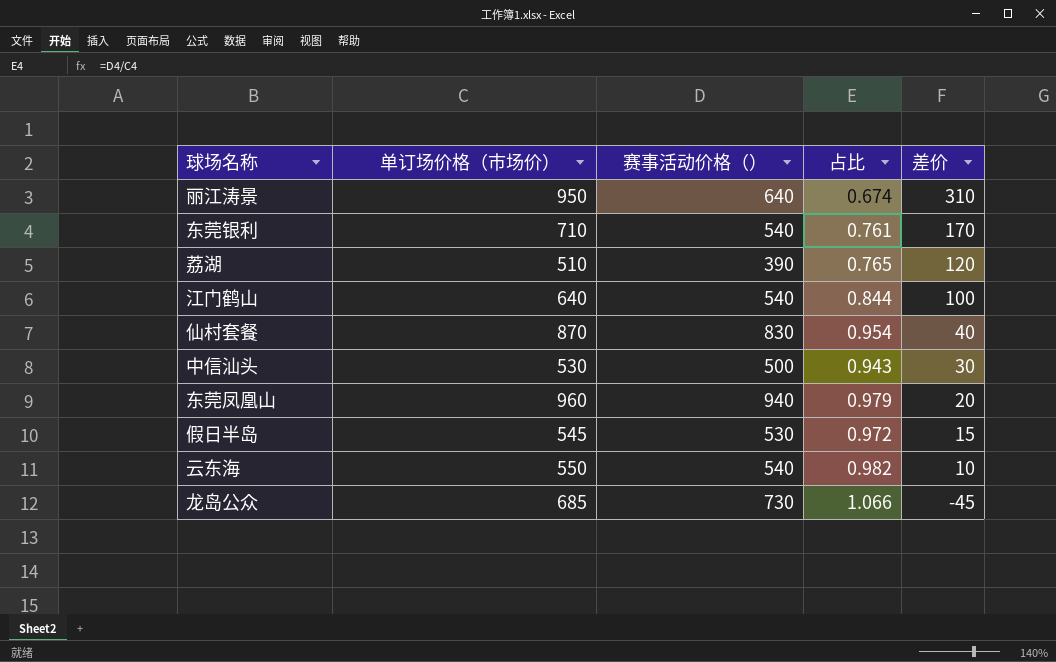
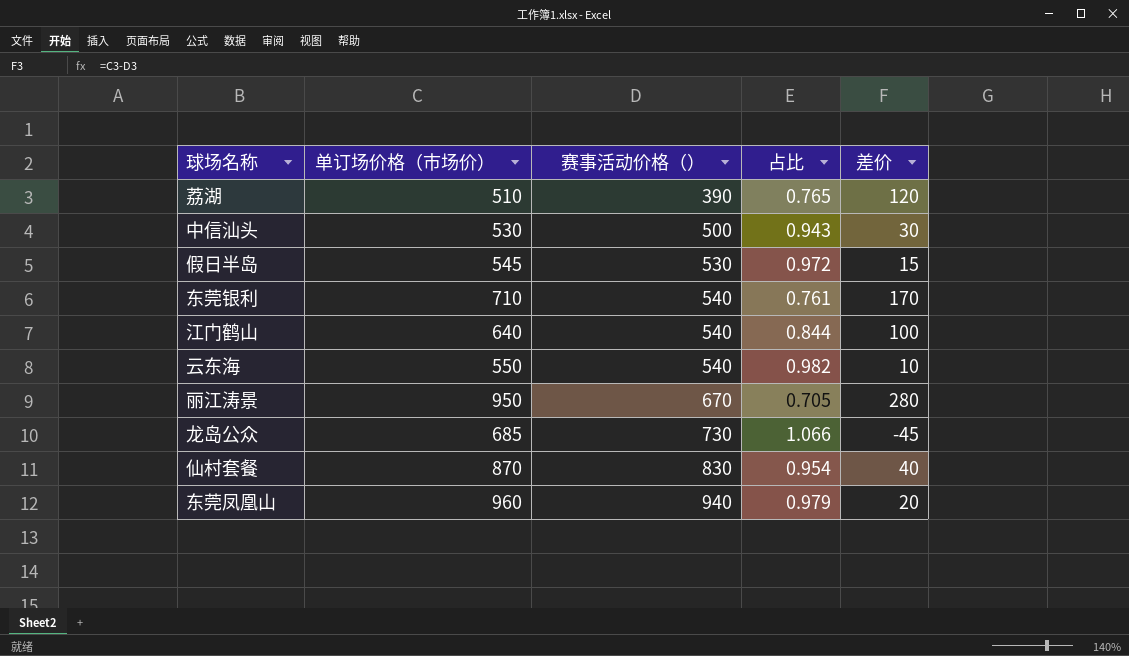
row order: 差价 descending -> 赛事活动价格（） ascending
丽江涛景 | 赛事活动价格（）: 640 -> 670
丽江涛景 | 占比: 0.674 -> 0.705
丽江涛景 | 差价: 310 -> 280

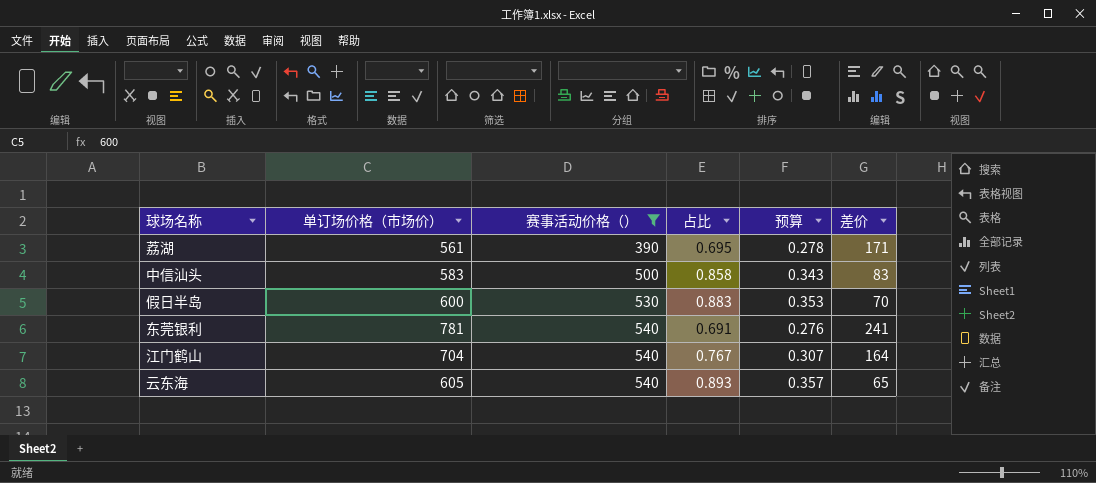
filter: none -> 赛事活动价格（） <= 540
column 预算 | formula: none -> [占比] * 0.4
荔湖 | 单订场价格（市场价）: 510 -> 561
荔湖 | 占比: 0.765 -> 0.695
荔湖 | 差价: 120 -> 171
中信汕头 | 单订场价格（市场价）: 530 -> 583
中信汕头 | 占比: 0.943 -> 0.858
中信汕头 | 差价: 30 -> 83
假日半岛 | 单订场价格（市场价）: 545 -> 600
假日半岛 | 占比: 0.972 -> 0.883
假日半岛 | 差价: 15 -> 70
东莞银利 | 单订场价格（市场价）: 710 -> 781
东莞银利 | 占比: 0.761 -> 0.691
东莞银利 | 差价: 170 -> 241
江门鹤山 | 单订场价格（市场价）: 640 -> 704
江门鹤山 | 占比: 0.844 -> 0.767
江门鹤山 | 差价: 100 -> 164
云东海 | 单订场价格（市场价）: 550 -> 605
云东海 | 占比: 0.982 -> 0.893
云东海 | 差价: 10 -> 65

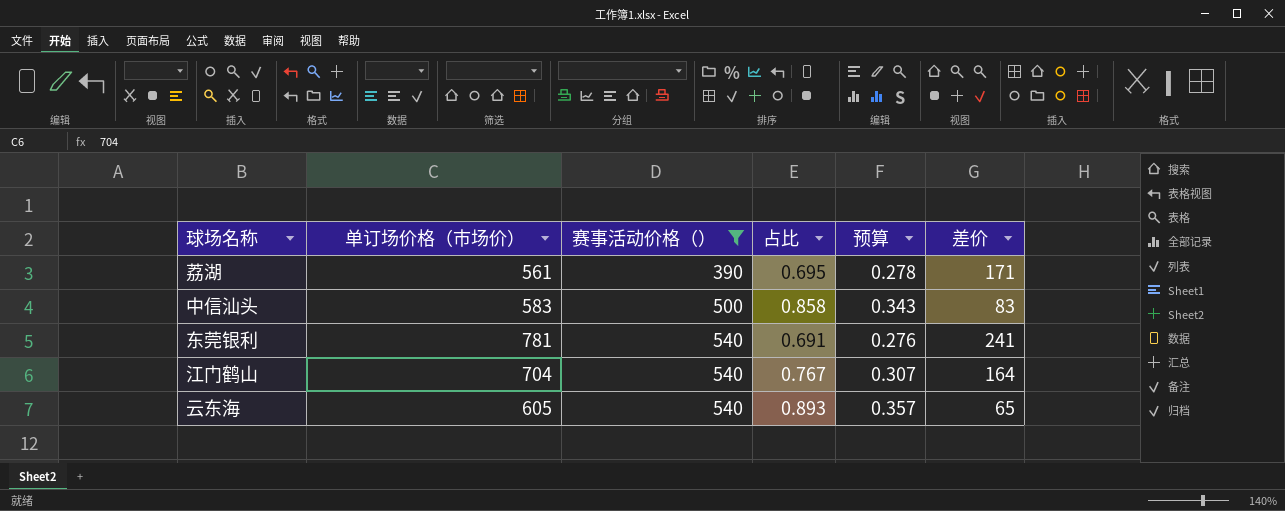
row 假日半岛: 600 | 530 | 0.883 | 0.353 | 70 -> none

